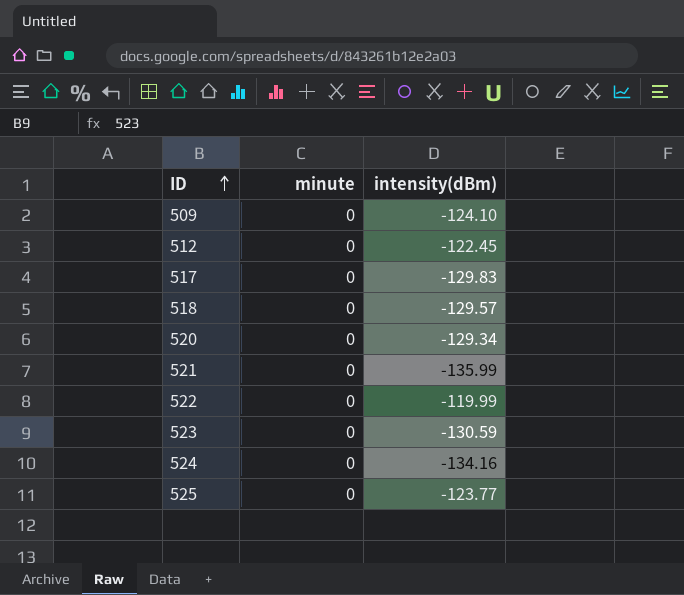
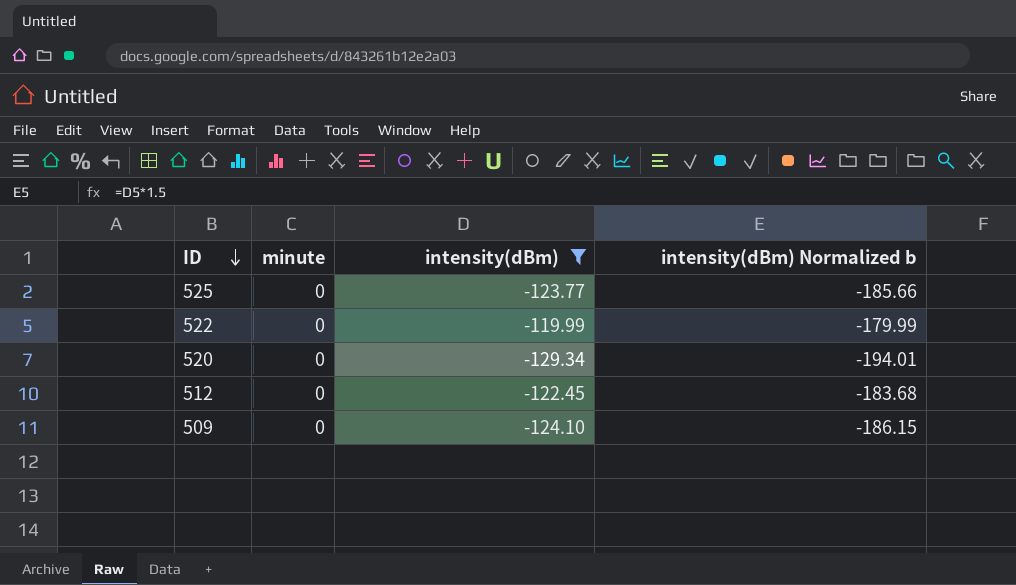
filter: none -> intensity(dBm) >= -129.34
row order: ID ascending -> ID descending
column intensity(dBm) Normalized b | formula: none -> [intensity(dBm)] * 1.5

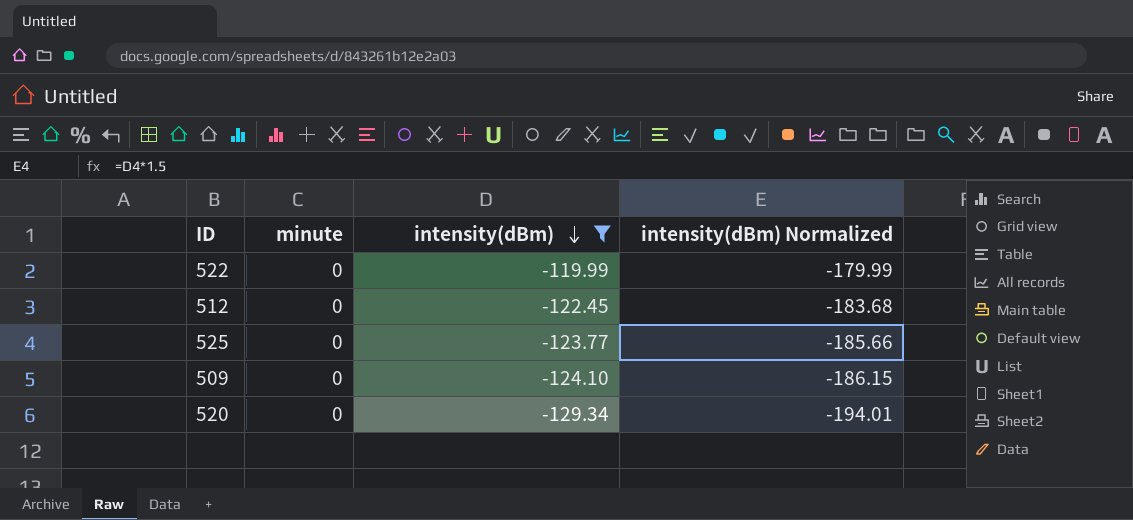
row order: ID descending -> intensity(dBm) descending
column name: intensity(dBm) Normalized b -> intensity(dBm) Normalized

